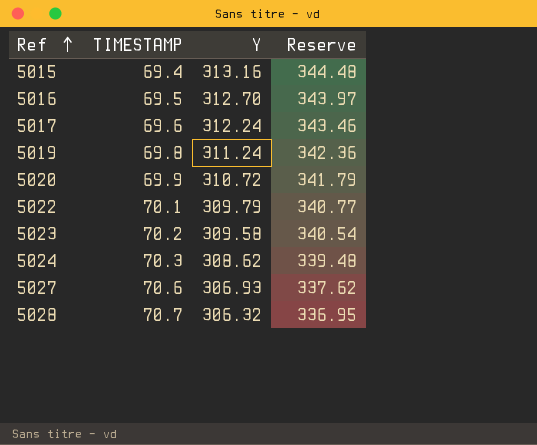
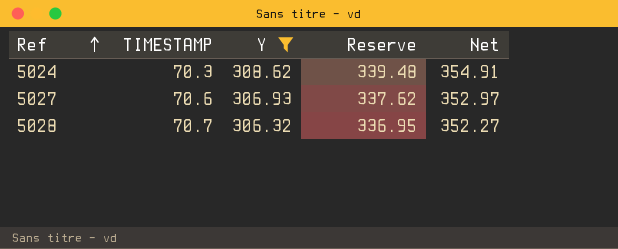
filter: none -> Y <= 308.62
column Net | formula: none -> [Y] * 1.15

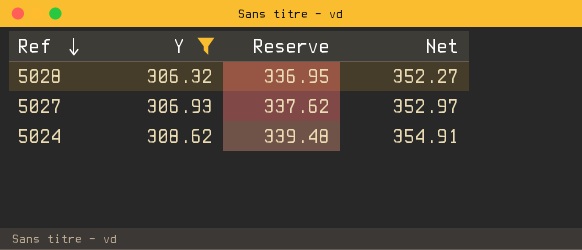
row order: Ref ascending -> Ref descending
column TIMESTAMP | position: 2 -> none

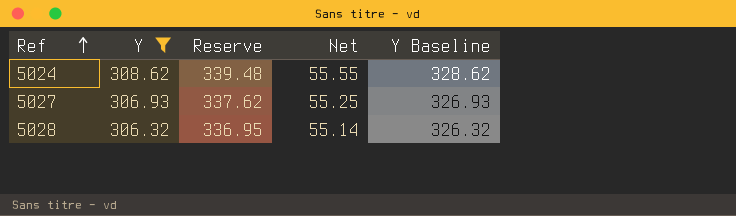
row order: Ref descending -> Ref ascending
column Net | formula: [Y] * 1.15 -> [Y] * 0.18
column Y Baseline | formula: none -> [Y] + 20

